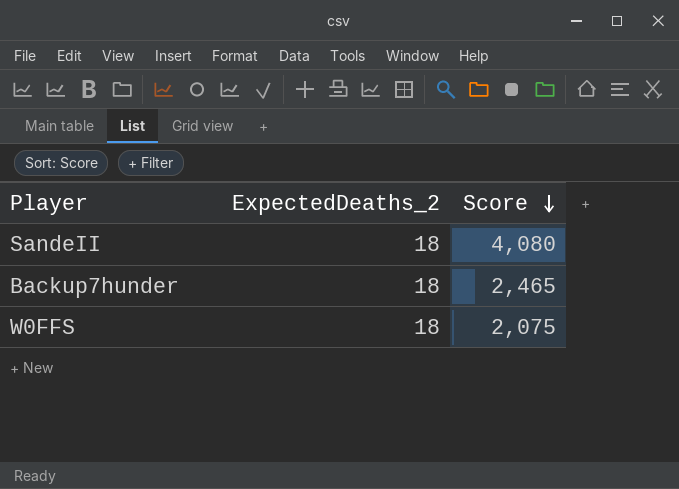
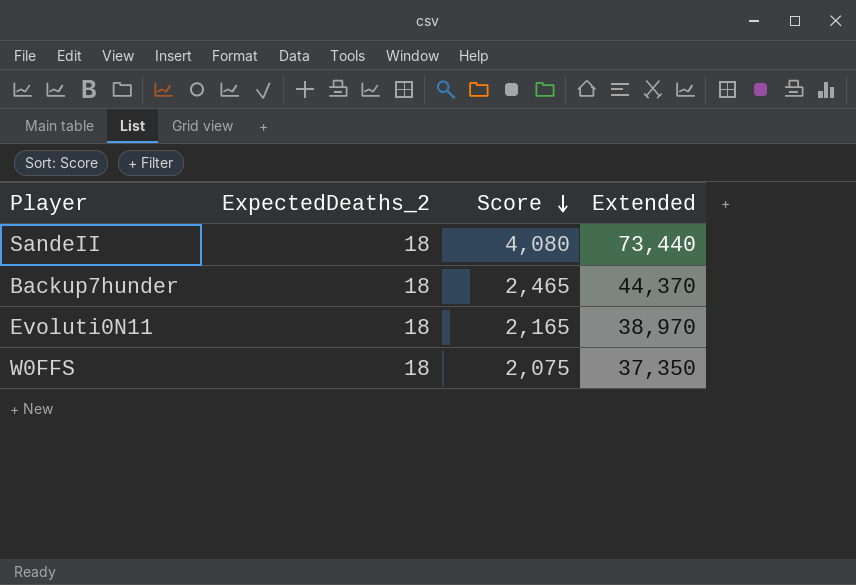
column Extended | formula: none -> [ExpectedDeaths_2] * [Score]
row Evoluti0N11: none -> 18 | 2,165 | 38,970

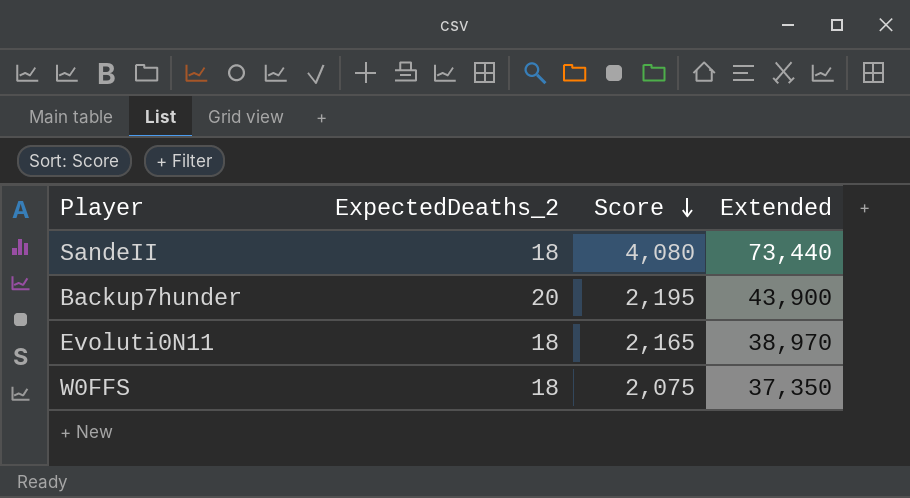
Backup7hunder | ExpectedDeaths_2: 18 -> 20
Backup7hunder | Score: 2,465 -> 2,195
Backup7hunder | Extended: 44,370 -> 43,900

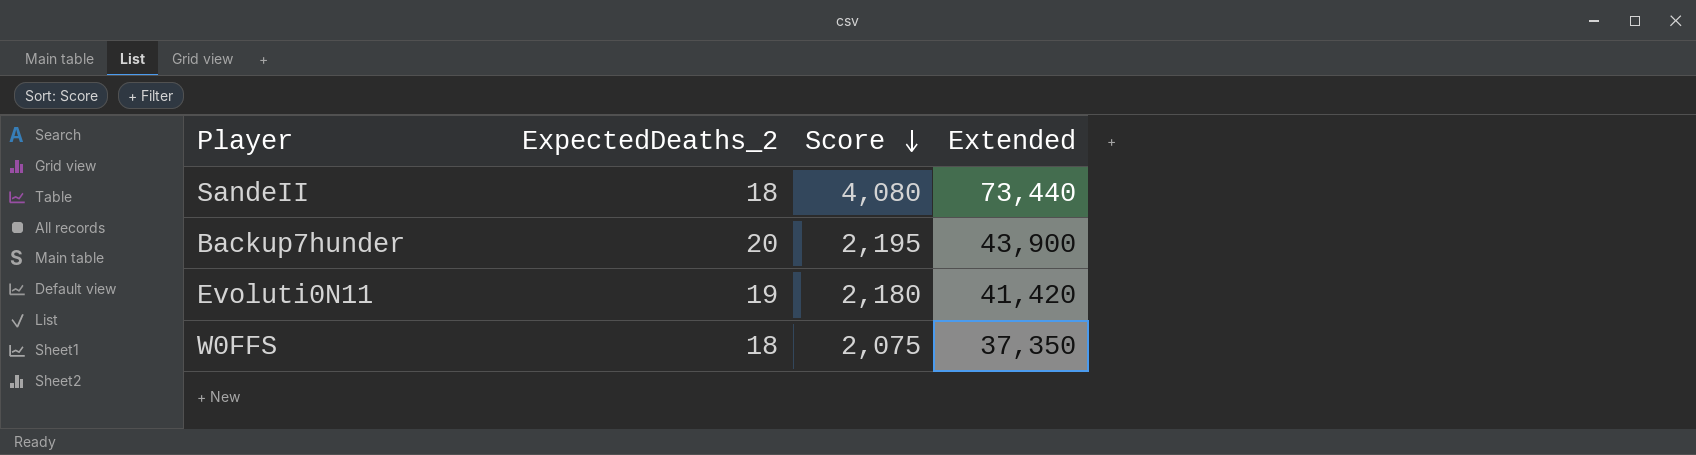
Evoluti0N11 | ExpectedDeaths_2: 18 -> 19
Evoluti0N11 | Score: 2,165 -> 2,180
Evoluti0N11 | Extended: 38,970 -> 41,420

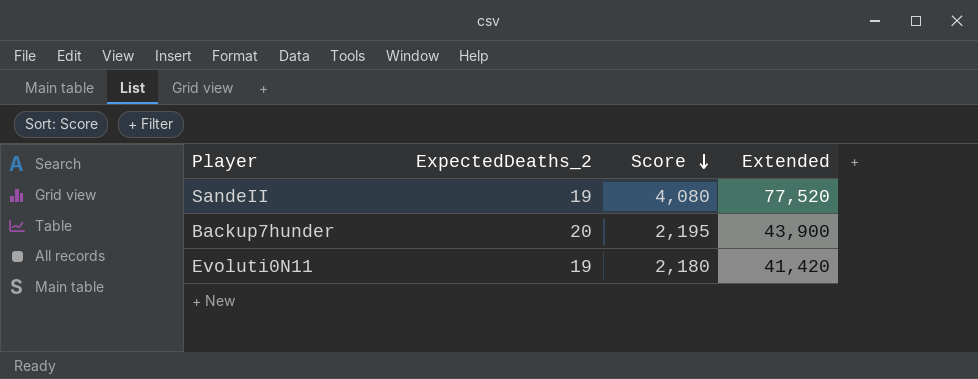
row W0FFS: 18 | 2,075 | 37,350 -> none
SandeII | ExpectedDeaths_2: 18 -> 19
SandeII | Extended: 73,440 -> 77,520

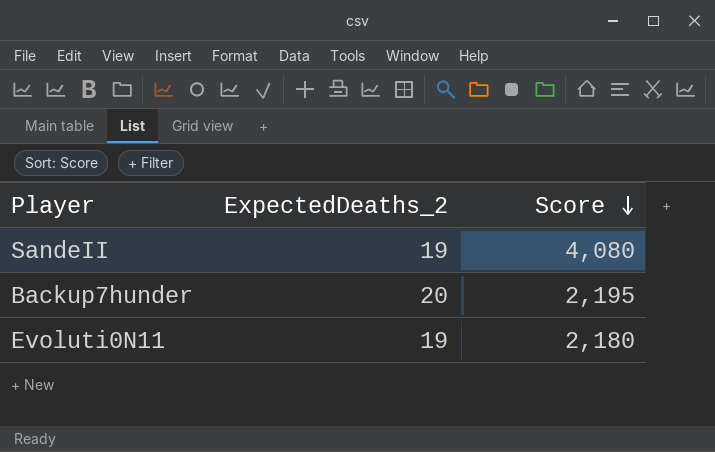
column Extended | formula: [ExpectedDeaths_2] * [Score] -> none

